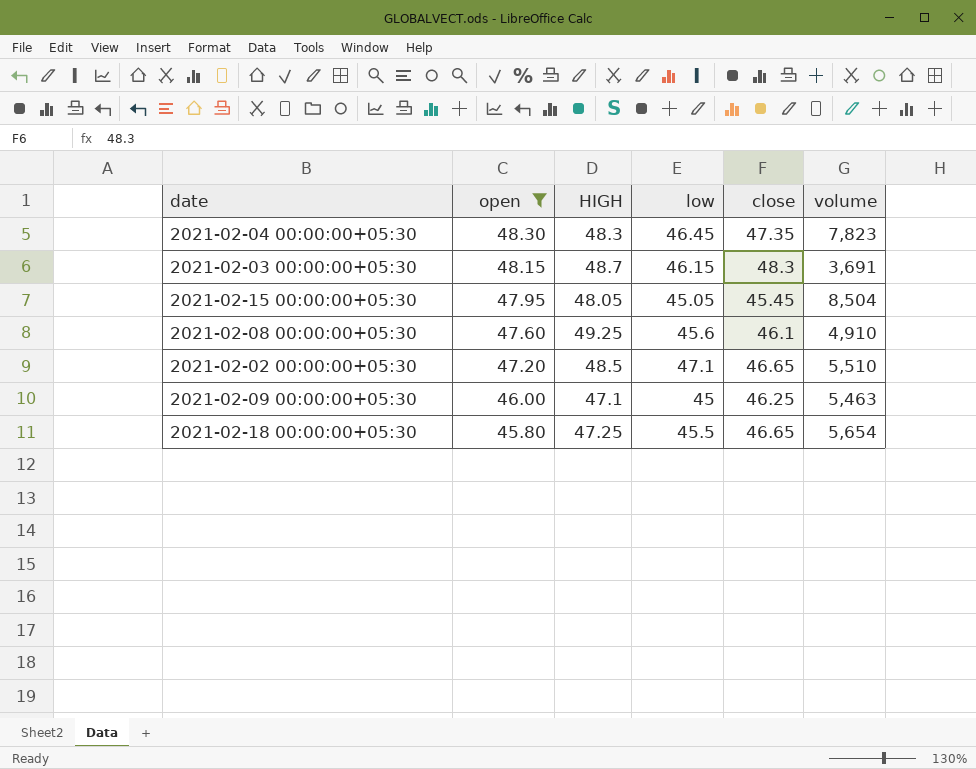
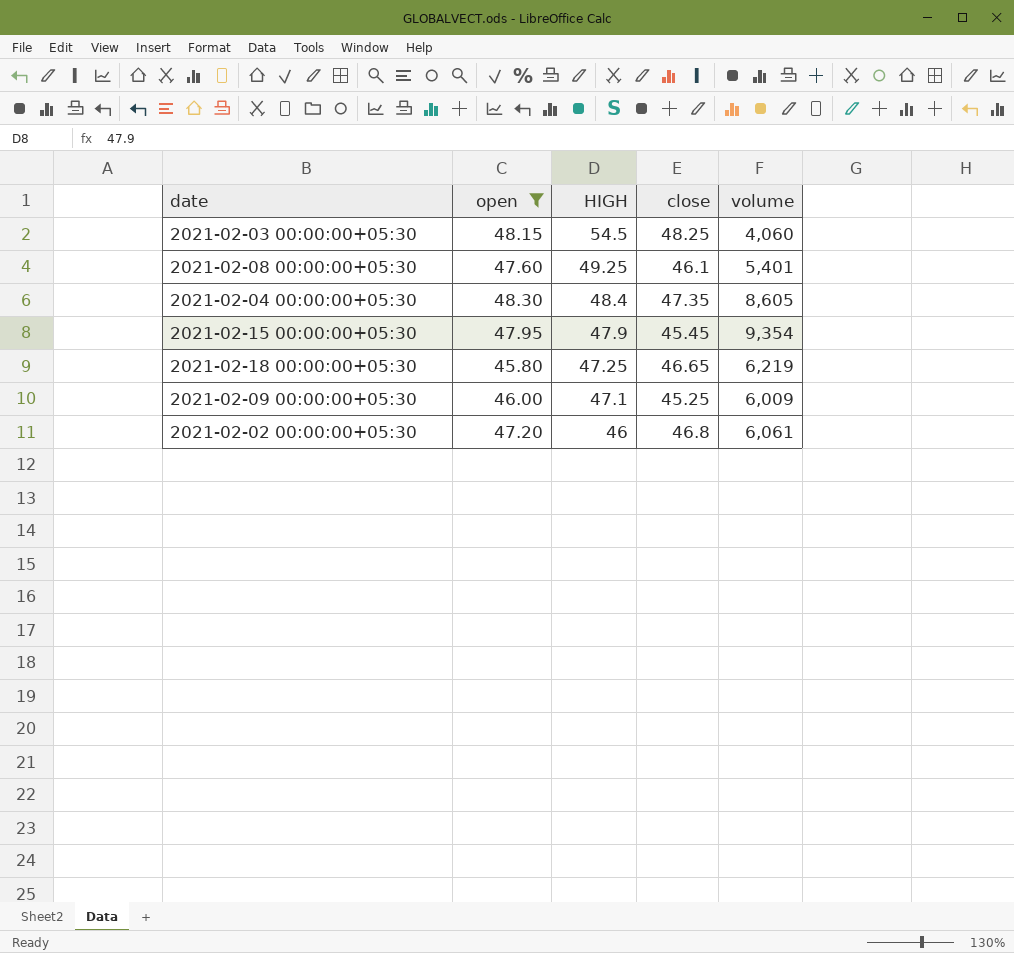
row order: open descending -> HIGH descending
column low | position: 4 -> none
2021-02-03 00:00:00+05:30 | HIGH: 48.7 -> 54.5
2021-02-03 00:00:00+05:30 | close: 48.3 -> 48.25
2021-02-03 00:00:00+05:30 | volume: 3,691 -> 4,060
2021-02-08 00:00:00+05:30 | volume: 4,910 -> 5,401
2021-02-04 00:00:00+05:30 | HIGH: 48.3 -> 48.4
2021-02-04 00:00:00+05:30 | volume: 7,823 -> 8,605
2021-02-15 00:00:00+05:30 | HIGH: 48.05 -> 47.9
2021-02-15 00:00:00+05:30 | volume: 8,504 -> 9,354
2021-02-18 00:00:00+05:30 | volume: 5,654 -> 6,219
2021-02-09 00:00:00+05:30 | close: 46.25 -> 45.25
2021-02-09 00:00:00+05:30 | volume: 5,463 -> 6,009
2021-02-02 00:00:00+05:30 | HIGH: 48.5 -> 46
2021-02-02 00:00:00+05:30 | close: 46.65 -> 46.8
2021-02-02 00:00:00+05:30 | volume: 5,510 -> 6,061

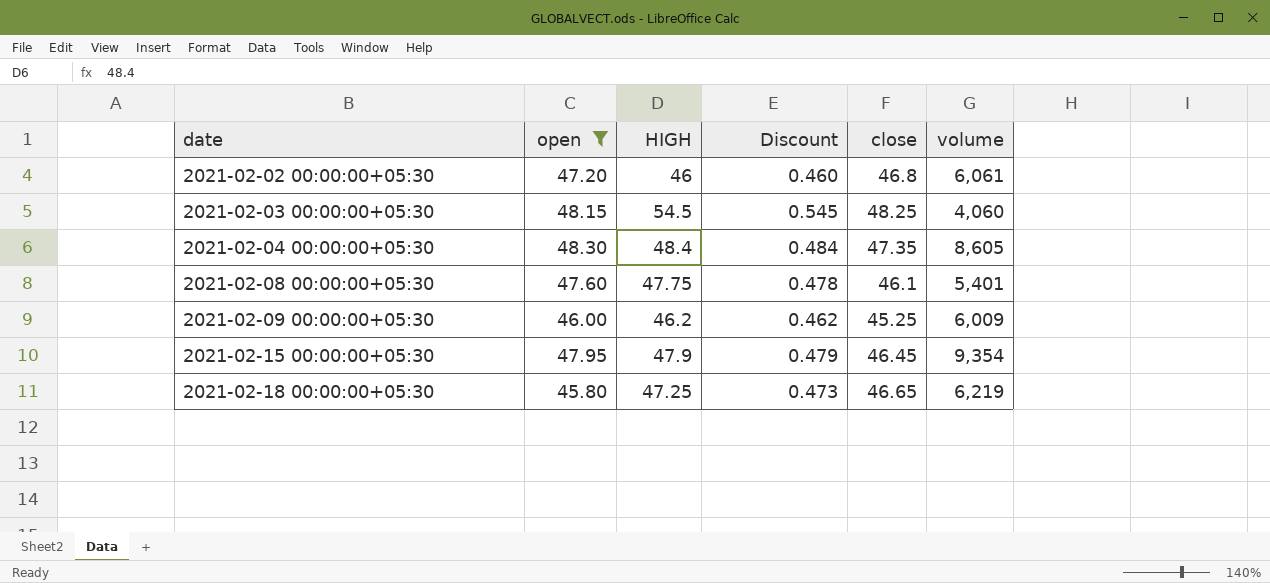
row order: HIGH descending -> date ascending
column Discount | formula: none -> [HIGH] * 0.01
2021-02-08 00:00:00+05:30 | HIGH: 49.25 -> 47.75
2021-02-09 00:00:00+05:30 | HIGH: 47.1 -> 46.2
2021-02-15 00:00:00+05:30 | close: 45.45 -> 46.45

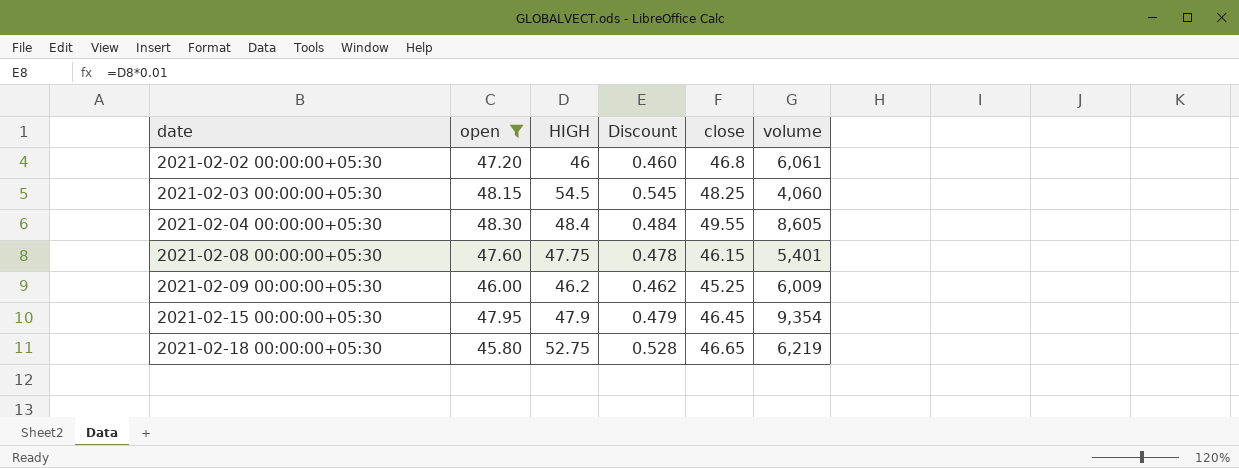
2021-02-04 00:00:00+05:30 | close: 47.35 -> 49.55
2021-02-08 00:00:00+05:30 | close: 46.1 -> 46.15
2021-02-18 00:00:00+05:30 | HIGH: 47.25 -> 52.75
2021-02-18 00:00:00+05:30 | Discount: 0.473 -> 0.528

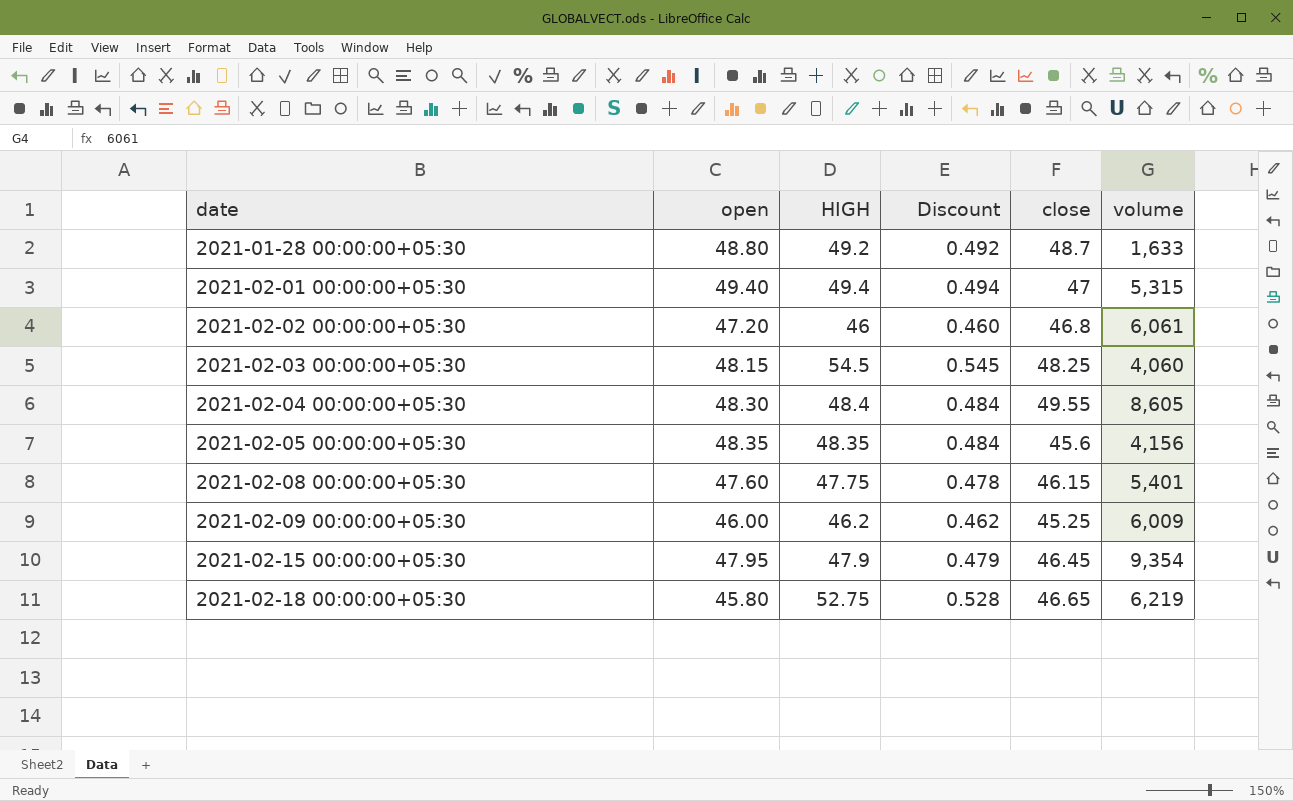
filter: open <= 48.30 -> none

